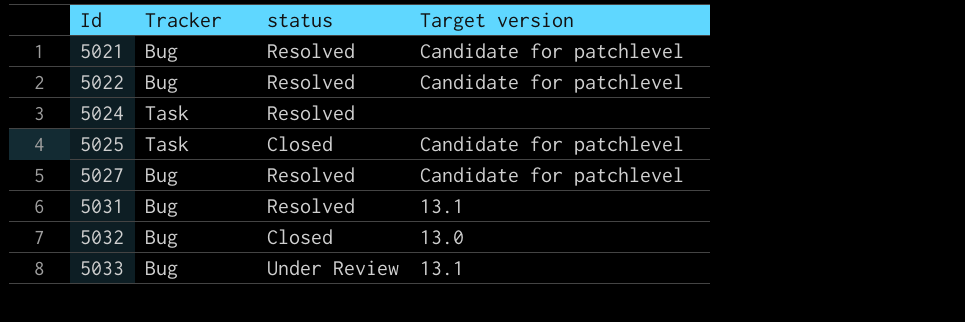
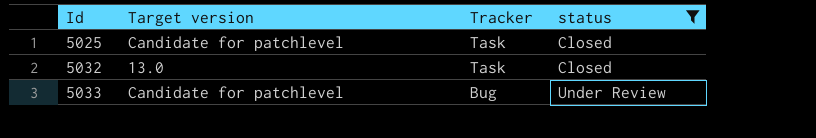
filter: none -> status != Resolved
column Target version | position: 4 -> 2
5032 | Tracker: Bug -> Task
5033 | Target version: 13.1 -> Candidate for patchlevel

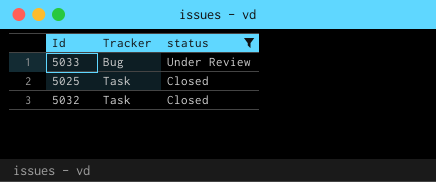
row order: Id ascending -> Tracker ascending
column Target version | position: 2 -> none

